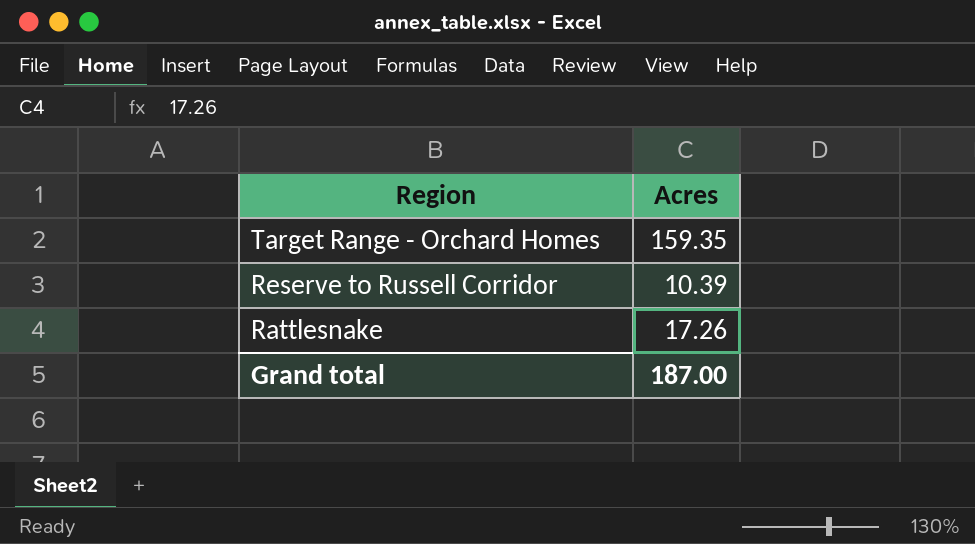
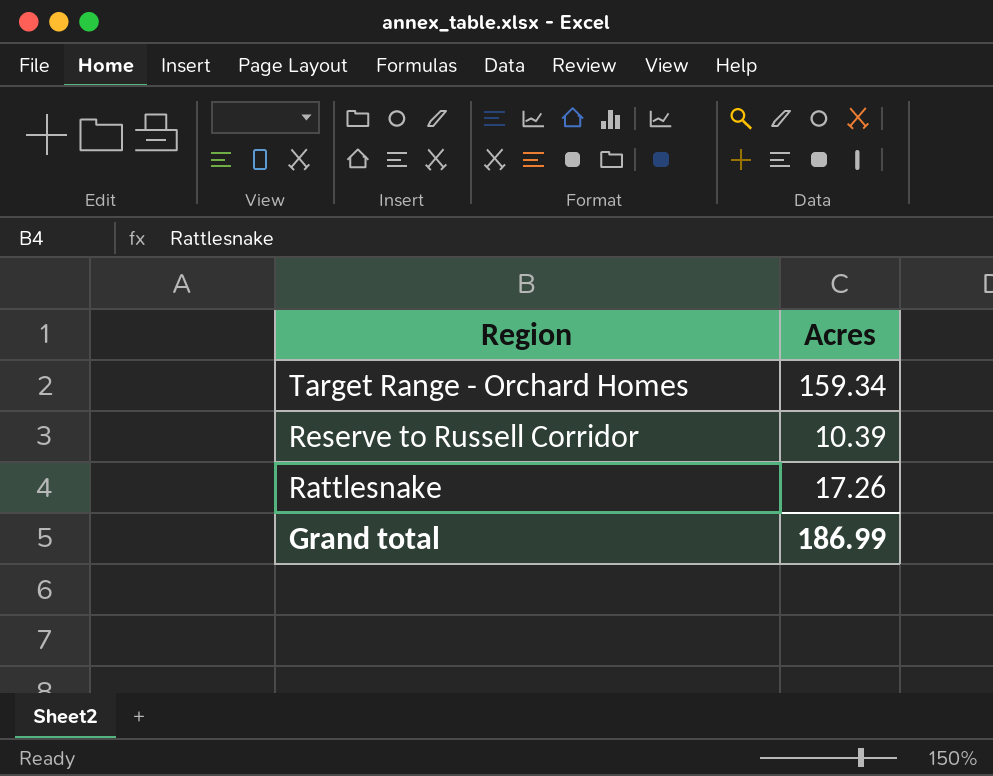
Target Range - Orchard Homes | Acres: 159.35 -> 159.34
Grand total | Acres: 187.00 -> 186.99

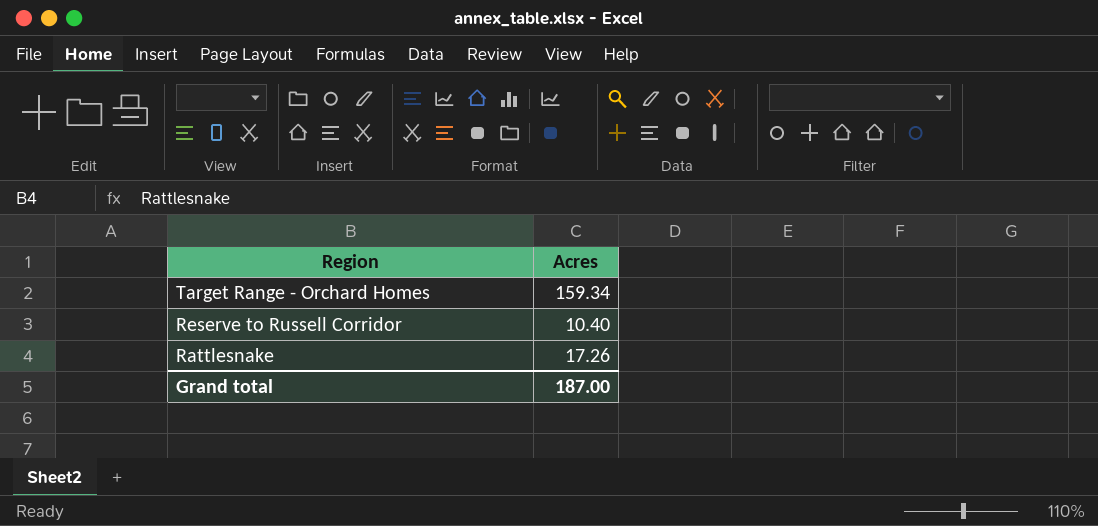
Reserve to Russell Corridor | Acres: 10.39 -> 10.40
Grand total | Acres: 186.99 -> 187.00

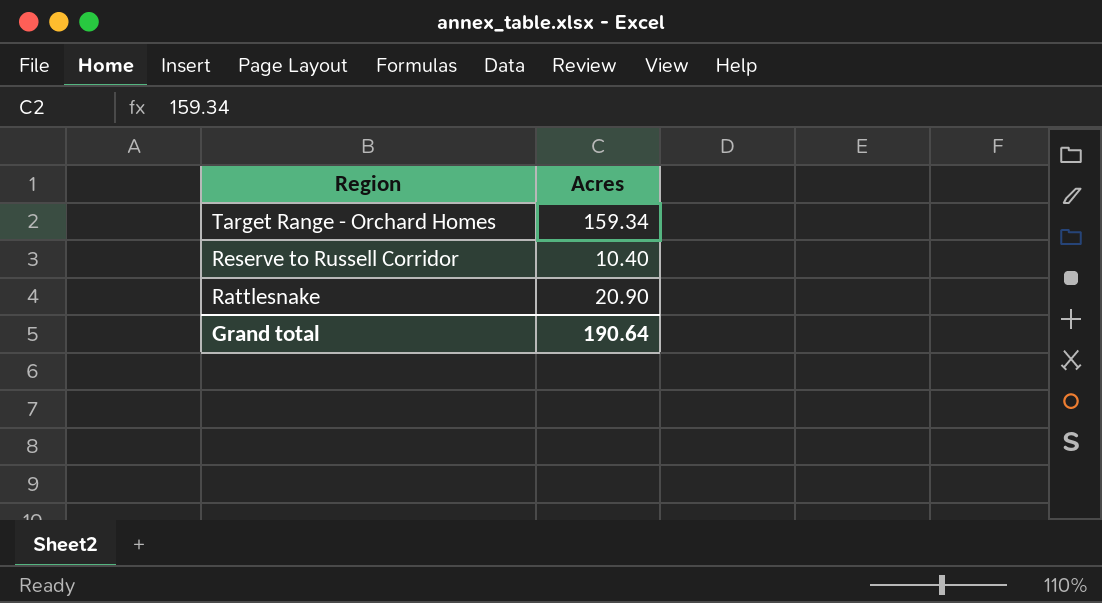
Rattlesnake | Acres: 17.26 -> 20.90
Grand total | Acres: 187.00 -> 190.64

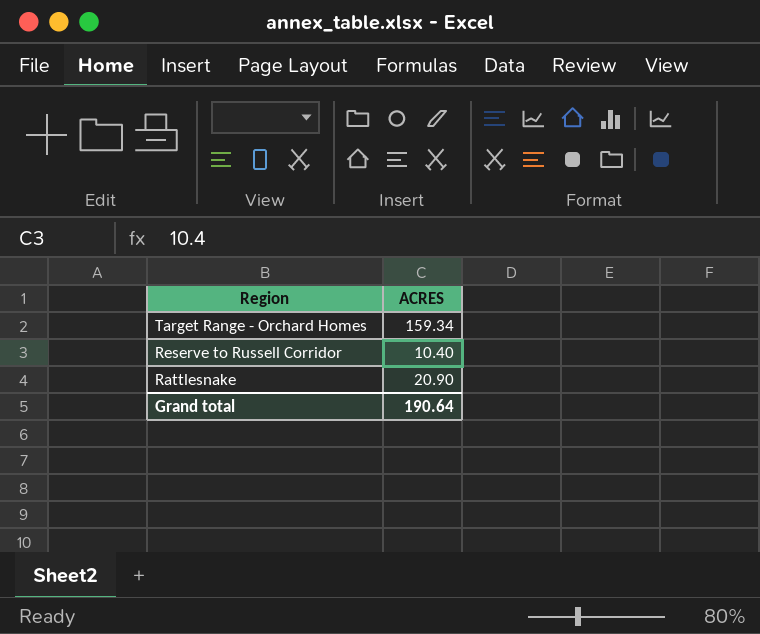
column name: Acres -> ACRES

